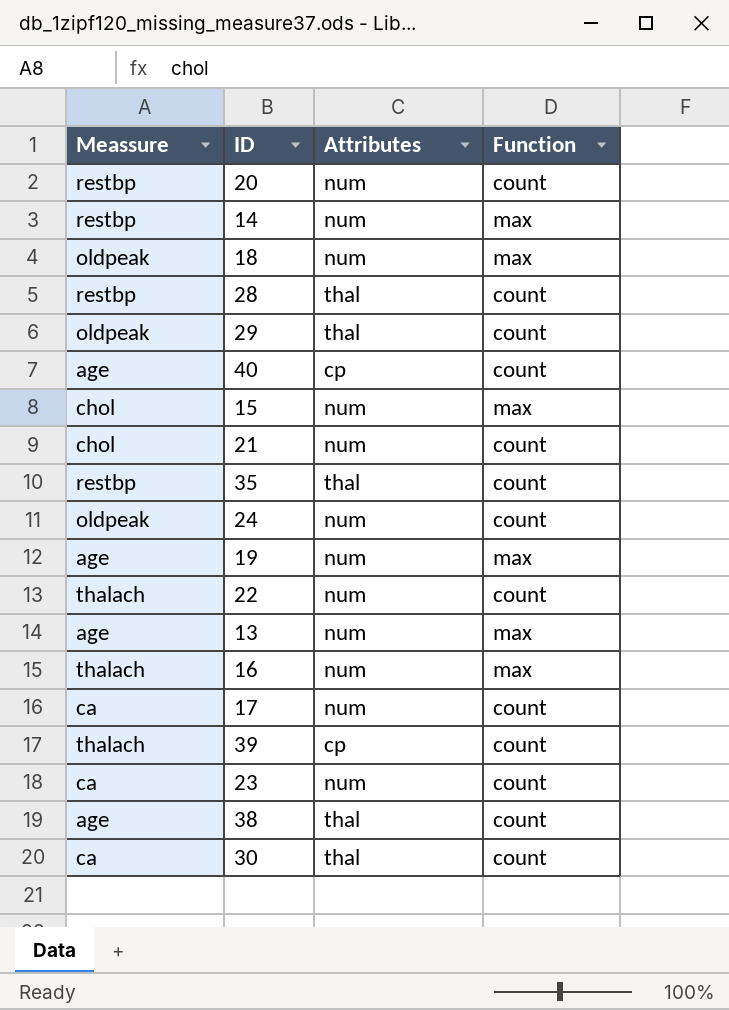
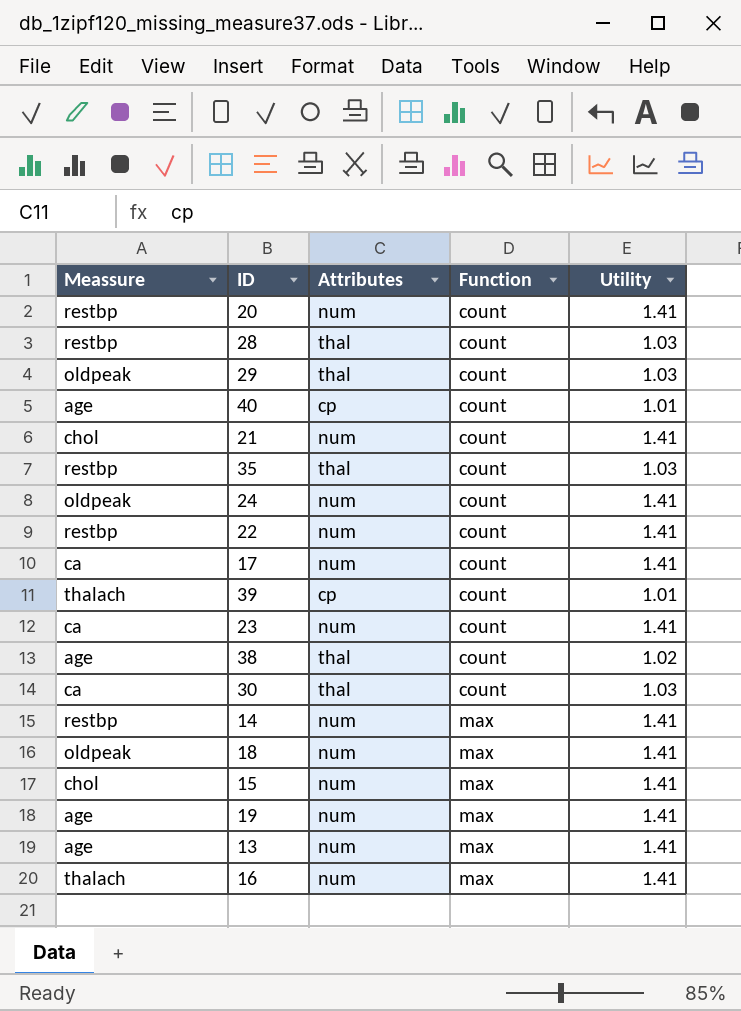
row order: none -> Function ascending
column Utility | position: none -> 5
22 | Meassure: thalach -> restbp

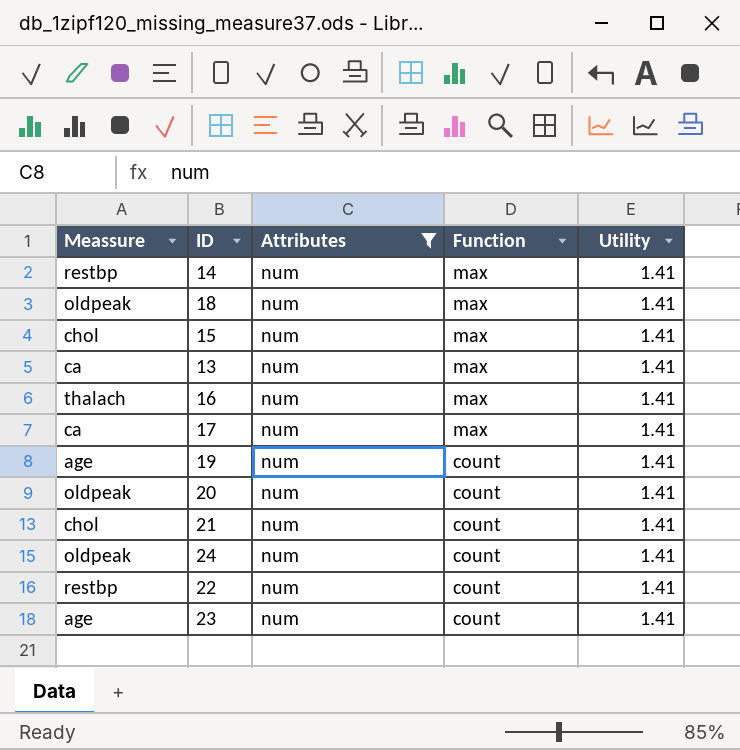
filter: none -> Attributes = num
row order: Function ascending -> Function descending
13 | Meassure: age -> ca
17 | Function: count -> max
19 | Function: max -> count
20 | Meassure: restbp -> oldpeak
23 | Meassure: ca -> age

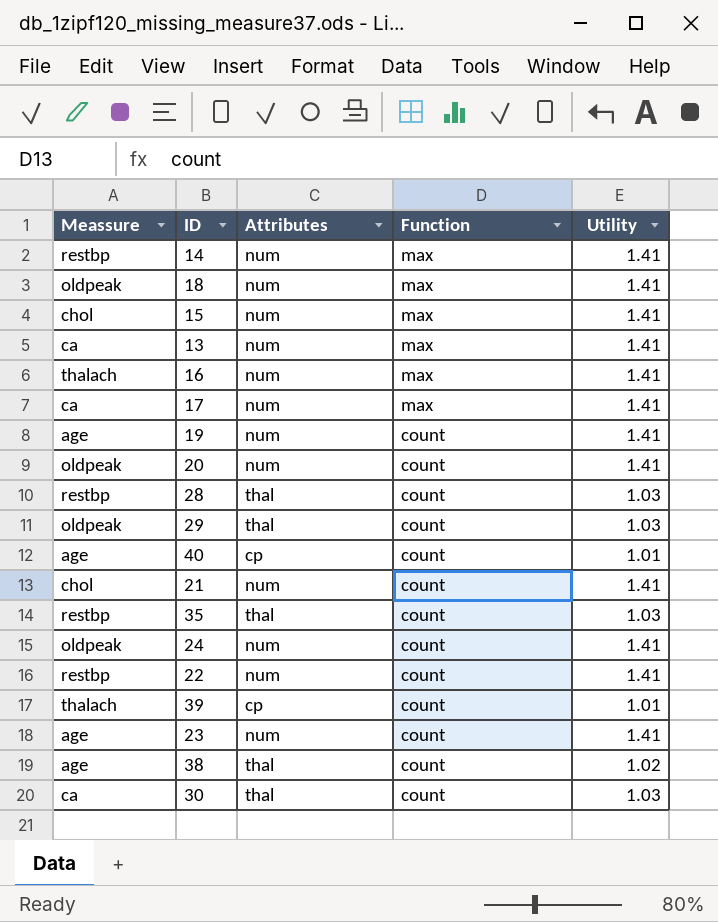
filter: Attributes = num -> none

